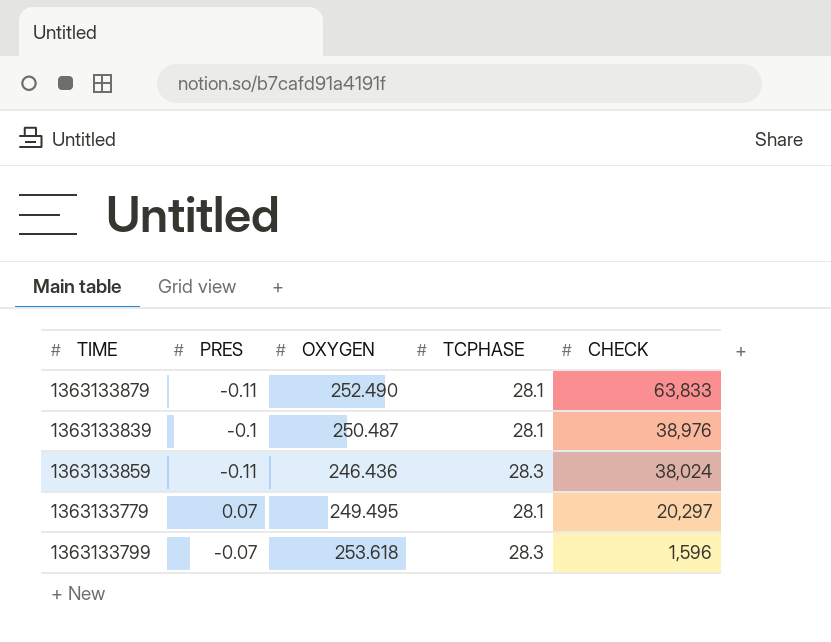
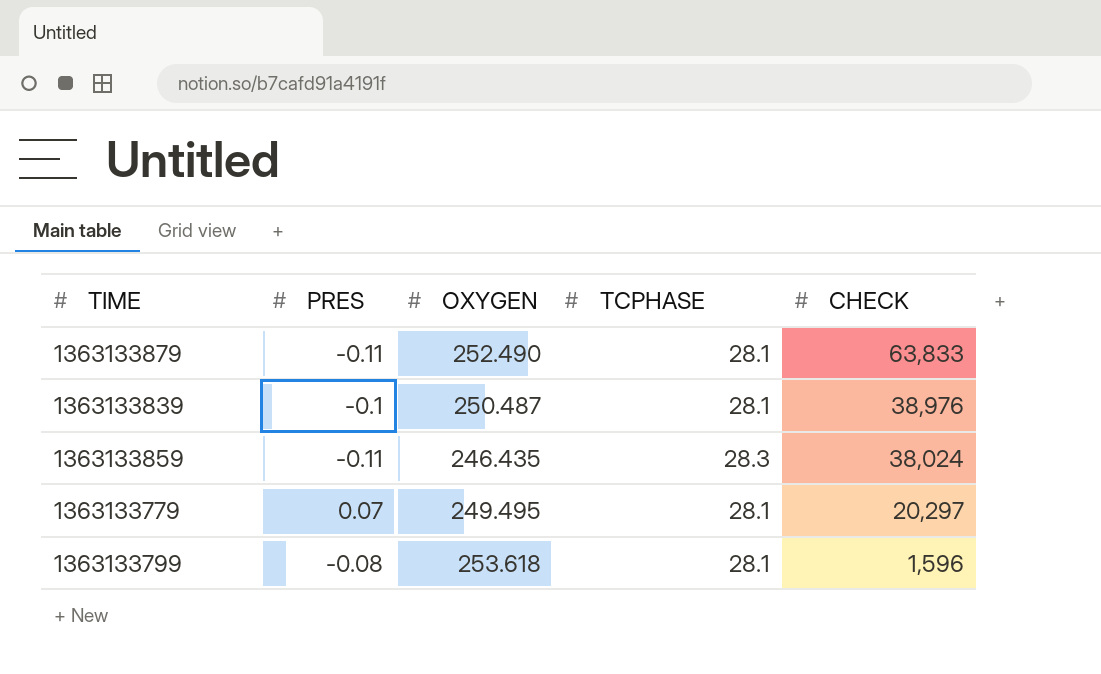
1363133859 | OXYGEN: 246.436 -> 246.435
1363133799 | PRES: -0.07 -> -0.08
1363133799 | TCPHASE: 28.3 -> 28.1

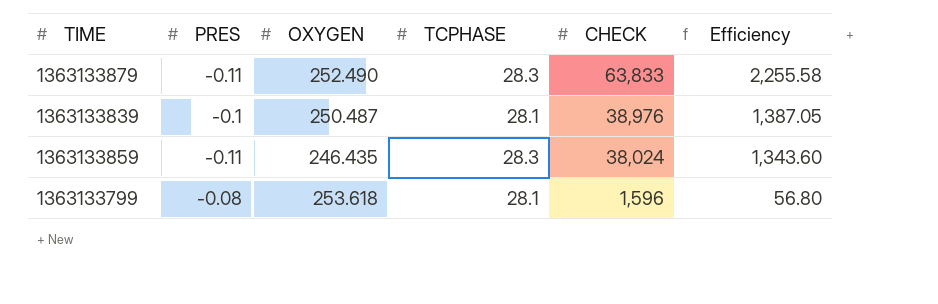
column Efficiency | formula: none -> [CHECK] / [TCPHASE]
row 1363133779: 0.07 | 249.495 | 28.1 | 20,297 -> none
1363133879 | TCPHASE: 28.1 -> 28.3

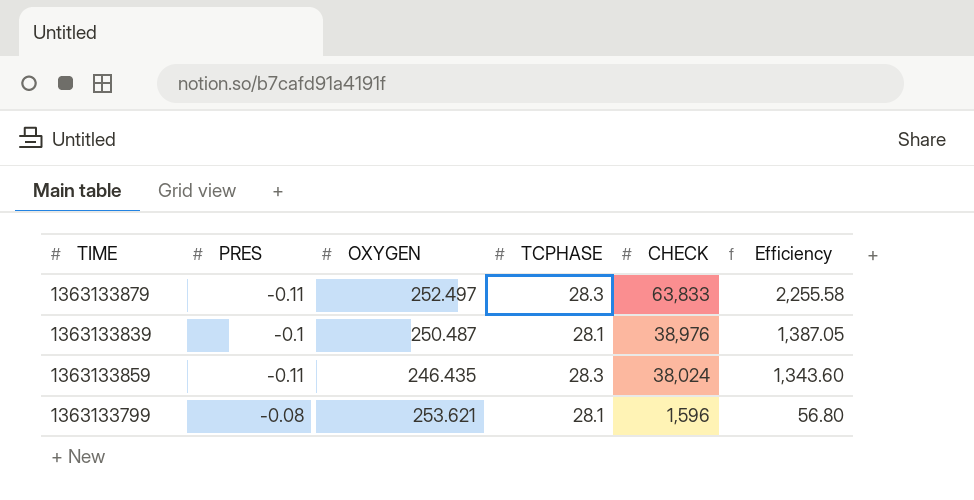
1363133879 | OXYGEN: 252.490 -> 252.497
1363133799 | OXYGEN: 253.618 -> 253.621

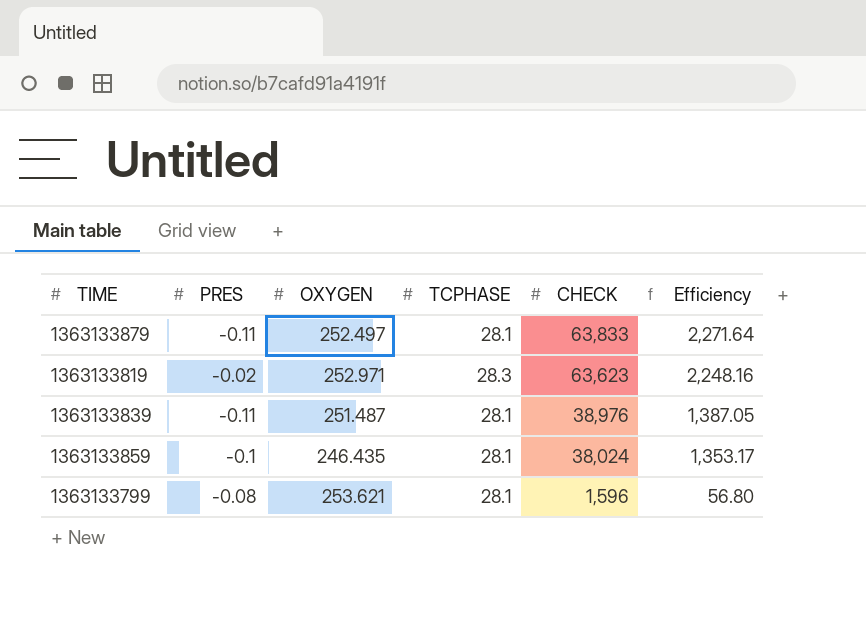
1363133879 | TCPHASE: 28.3 -> 28.1
1363133879 | Efficiency: 2,255.58 -> 2,271.64
row 1363133819: none -> -0.02 | 252.971 | 28.3 | 63,623 | 2,248.16
1363133839 | PRES: -0.1 -> -0.11
1363133839 | OXYGEN: 250.487 -> 251.487
1363133859 | PRES: -0.11 -> -0.1
1363133859 | TCPHASE: 28.3 -> 28.1
1363133859 | Efficiency: 1,343.60 -> 1,353.17

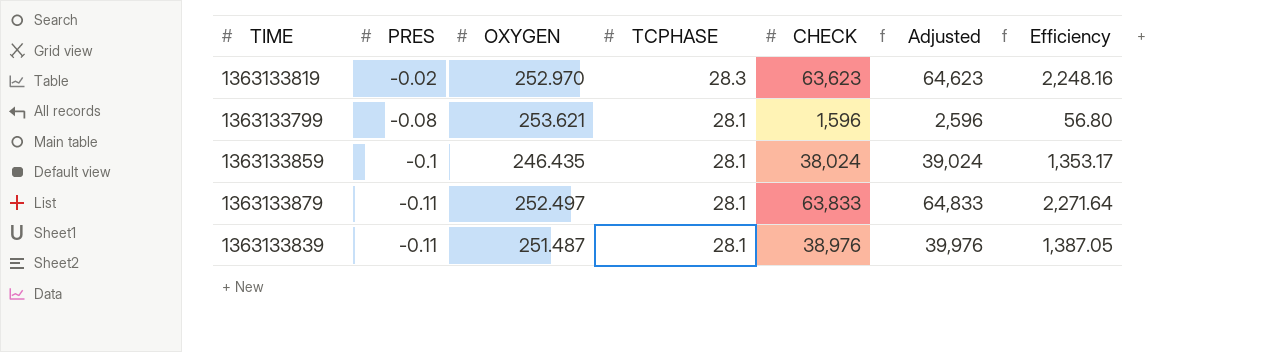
row order: CHECK descending -> PRES descending
column Adjusted | formula: none -> [CHECK] + 1000
1363133819 | OXYGEN: 252.971 -> 252.970

